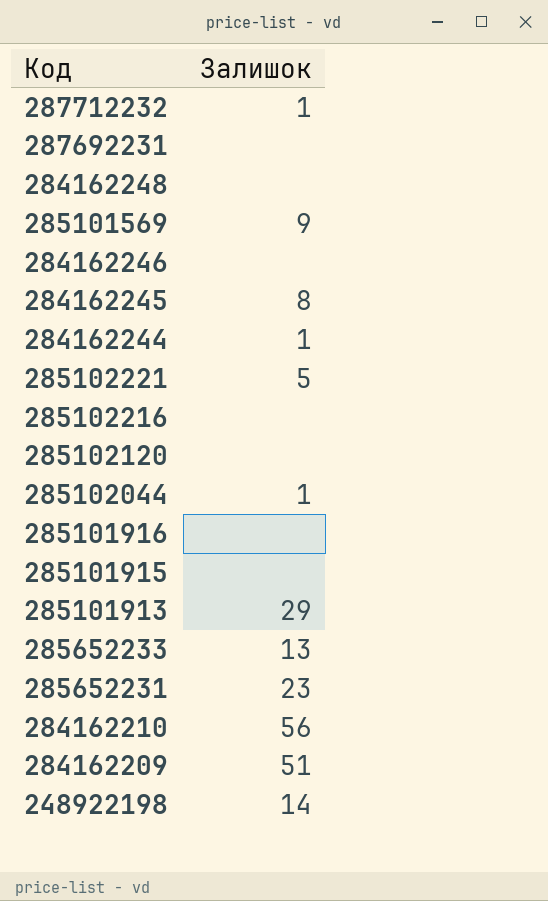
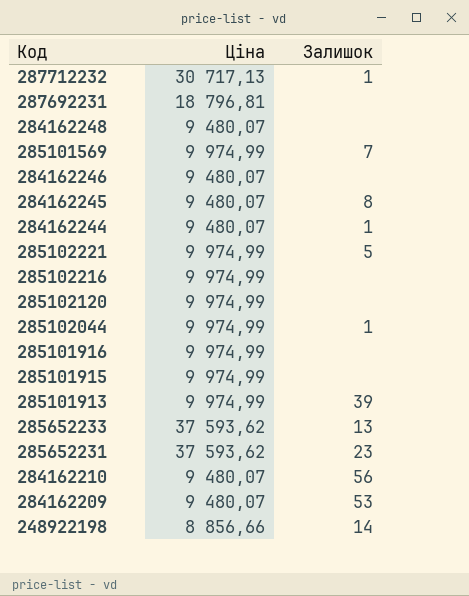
column Ціна | position: none -> 2
285101569 | Залишок: 9 -> 7
285101913 | Залишок: 29 -> 39
284162209 | Залишок: 51 -> 53

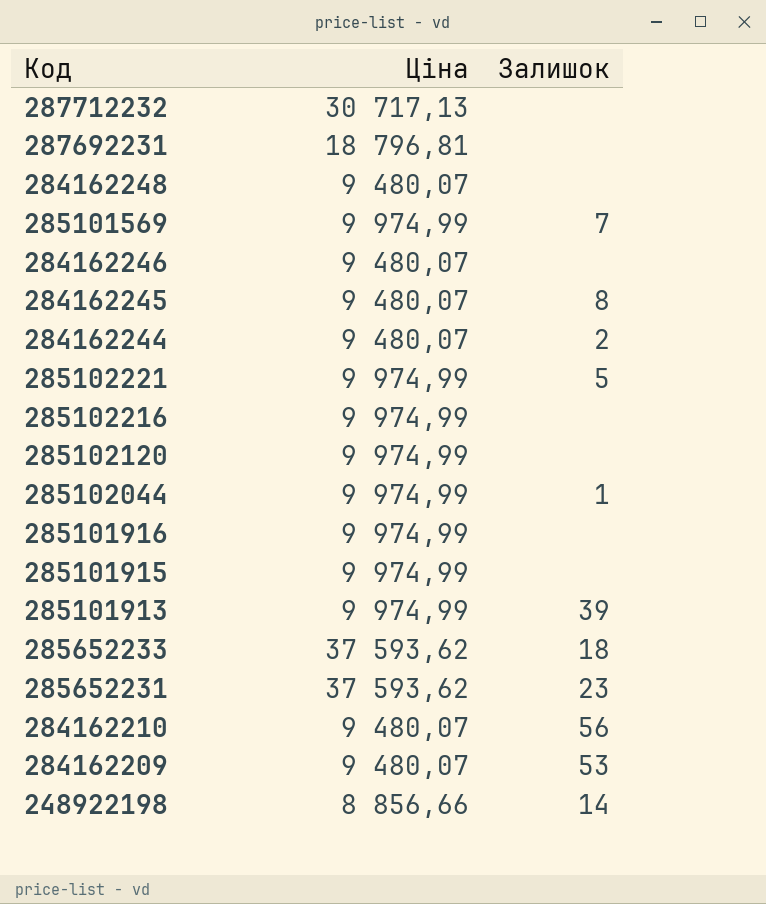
287712232 | Залишок: 1 -> none
284162244 | Залишок: 1 -> 2
285652233 | Залишок: 13 -> 18

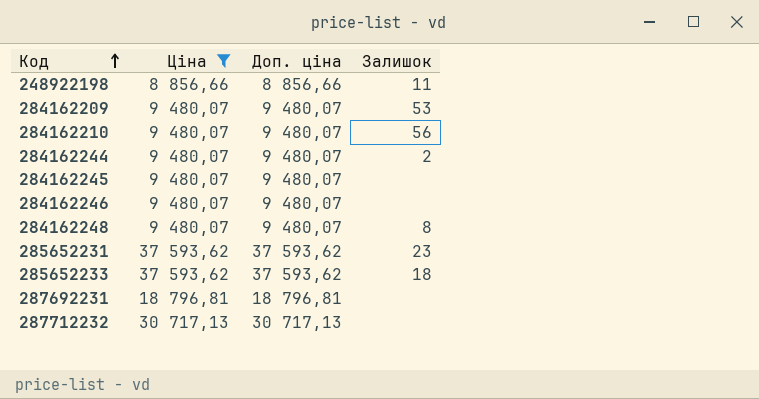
filter: none -> Ціна != 9 974,99
row order: none -> Код ascending
column Доп. ціна | position: none -> 3
248922198 | Залишок: 14 -> 11
284162245 | Залишок: 8 -> none
284162248 | Залишок: none -> 8

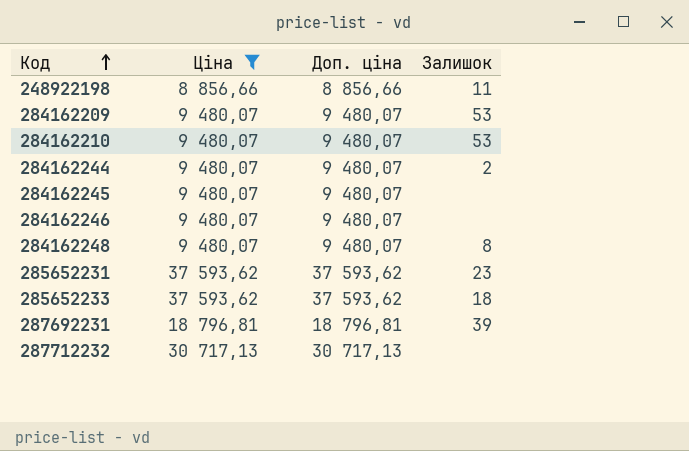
284162210 | Залишок: 56 -> 53
287692231 | Залишок: none -> 39

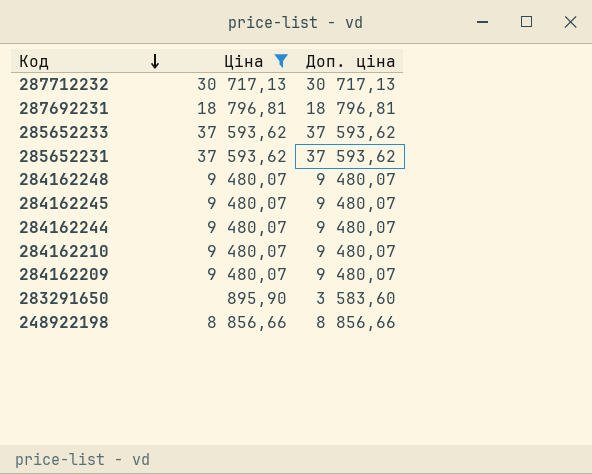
row order: Код ascending -> Код descending
column Залишок | position: 4 -> none
row 284162246: 9 480,07 | 9 480,07 | none -> none
row 283291650: none -> 895,90 | 3 583,60

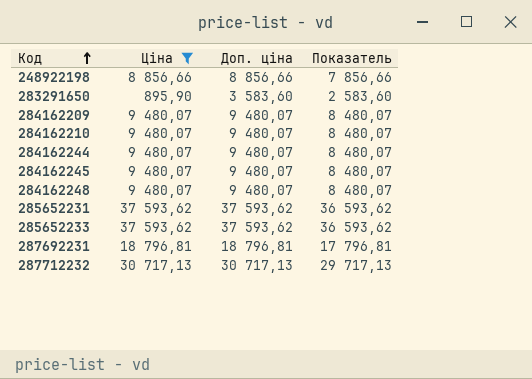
row order: Код descending -> Код ascending
column Показатель | formula: none -> [Доп. ціна] - 1000

